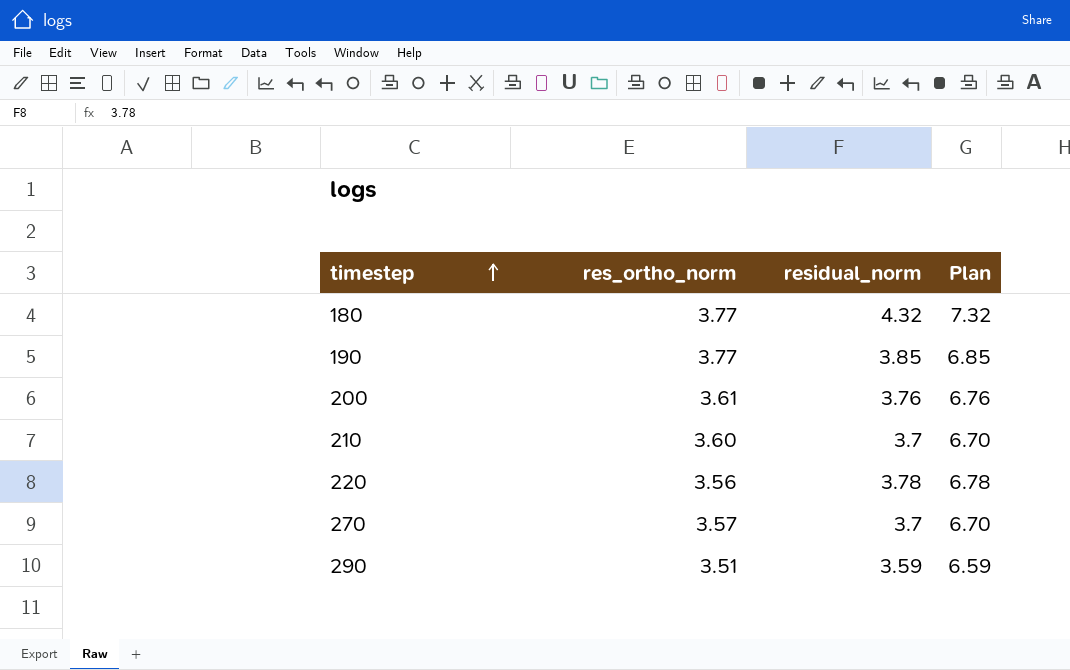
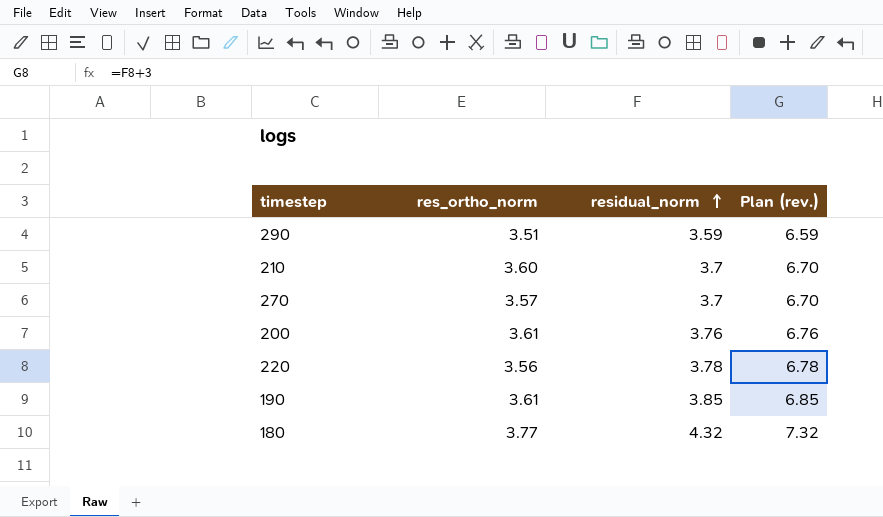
row order: timestep ascending -> residual_norm ascending
column name: Plan -> Plan (rev.)
190 | res_ortho_norm: 3.77 -> 3.61

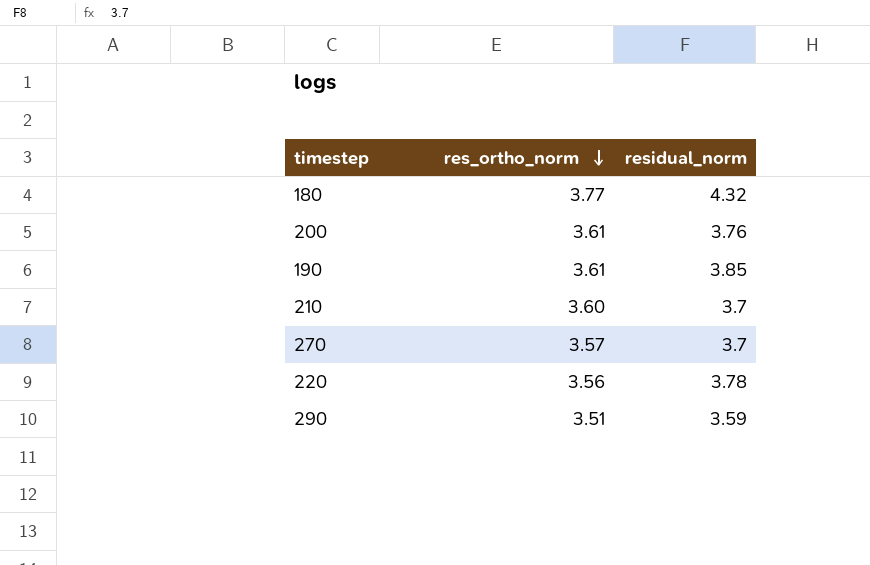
row order: residual_norm ascending -> res_ortho_norm descending
column Plan (rev.) | formula: [residual_norm] + 3 -> none

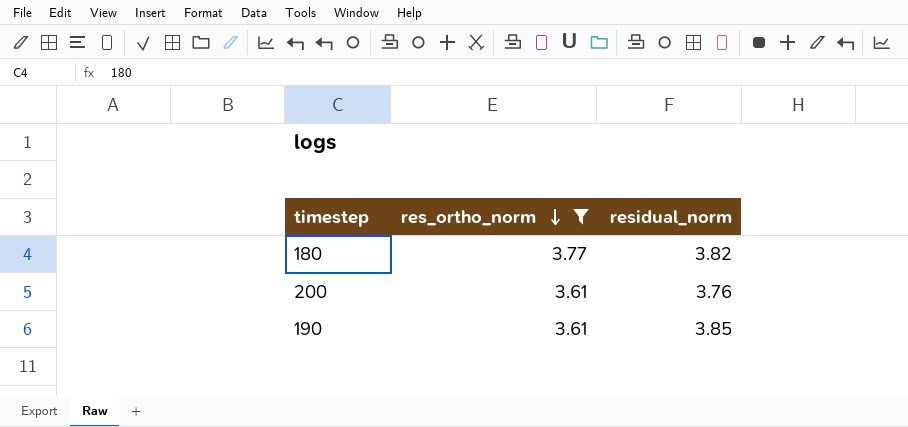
filter: none -> res_ortho_norm >= 3.61
180 | residual_norm: 4.32 -> 3.82

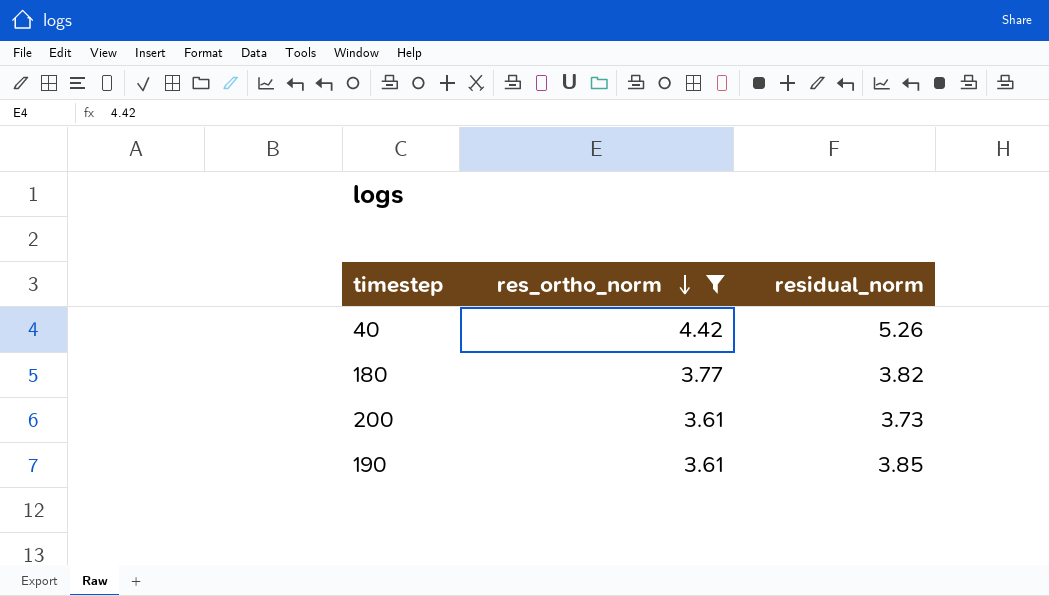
row 40: none -> 4.42 | 5.26
200 | residual_norm: 3.76 -> 3.73

